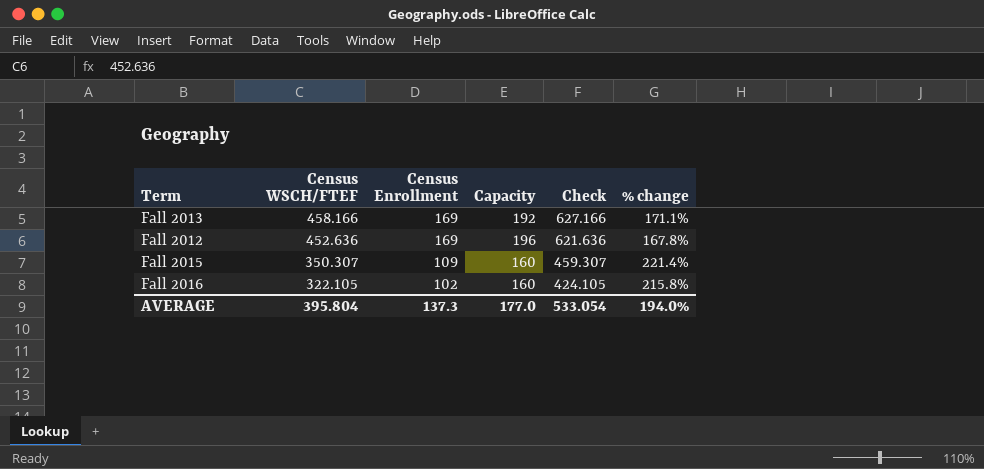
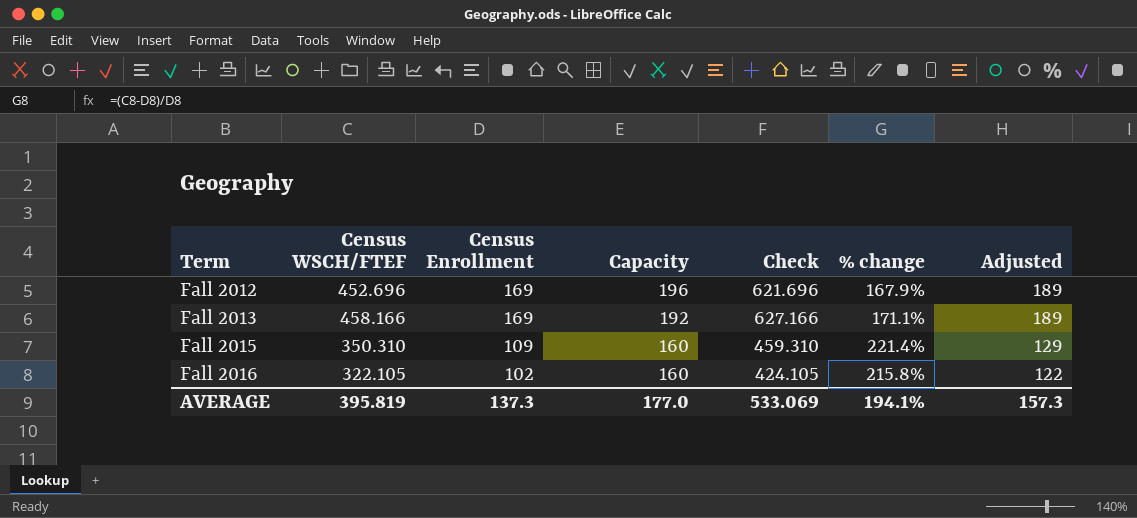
row order: Census WSCH/FTEF descending -> Term ascending
column Adjusted | formula: none -> [Census Enrollment] + 20
Fall 2012 | Census WSCH/FTEF: 452.636 -> 452.696
Fall 2012 | Check: 621.636 -> 621.696
Fall 2012 | % change: 167.8% -> 167.9%
Fall 2015 | Census WSCH/FTEF: 350.307 -> 350.310
Fall 2015 | Check: 459.307 -> 459.310
AVERAGE | Census WSCH/FTEF: 395.804 -> 395.819
AVERAGE | Check: 533.054 -> 533.069
AVERAGE | % change: 194.0% -> 194.1%

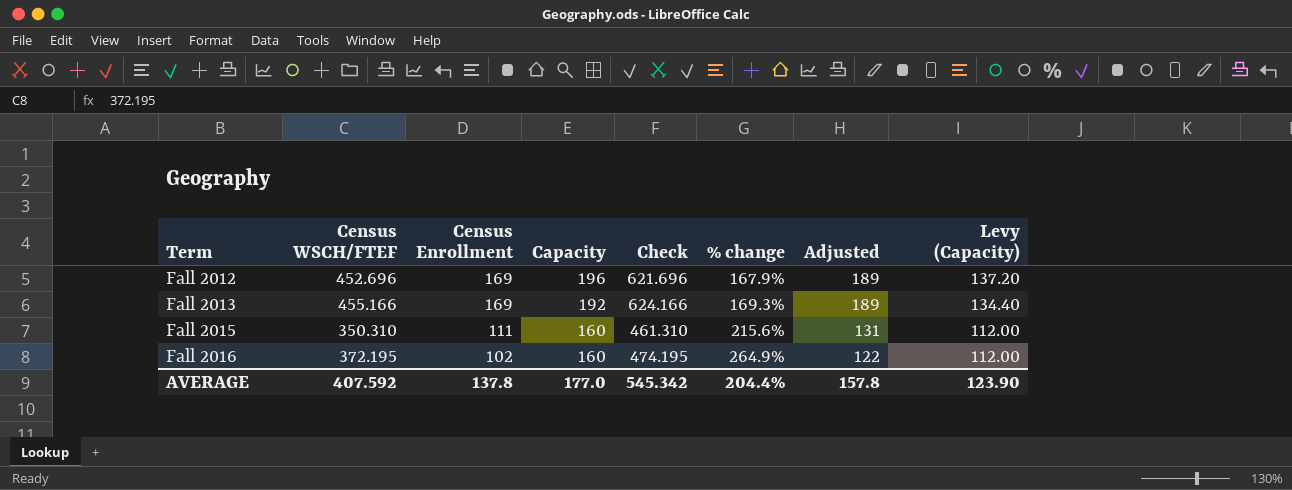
column Levy (Capacity) | formula: none -> [Capacity] * 0.7
Fall 2013 | Census WSCH/FTEF: 458.166 -> 455.166
Fall 2013 | Check: 627.166 -> 624.166
Fall 2013 | % change: 171.1% -> 169.3%
Fall 2015 | Census Enrollment: 109 -> 111
Fall 2015 | Check: 459.310 -> 461.310
Fall 2015 | % change: 221.4% -> 215.6%
Fall 2015 | Adjusted: 129 -> 131
Fall 2016 | Census WSCH/FTEF: 322.105 -> 372.195
Fall 2016 | Check: 424.105 -> 474.195
Fall 2016 | % change: 215.8% -> 264.9%
AVERAGE | Census WSCH/FTEF: 395.819 -> 407.592
AVERAGE | Census Enrollment: 137.3 -> 137.8
AVERAGE | Check: 533.069 -> 545.342
AVERAGE | % change: 194.1% -> 204.4%
AVERAGE | Adjusted: 157.3 -> 157.8

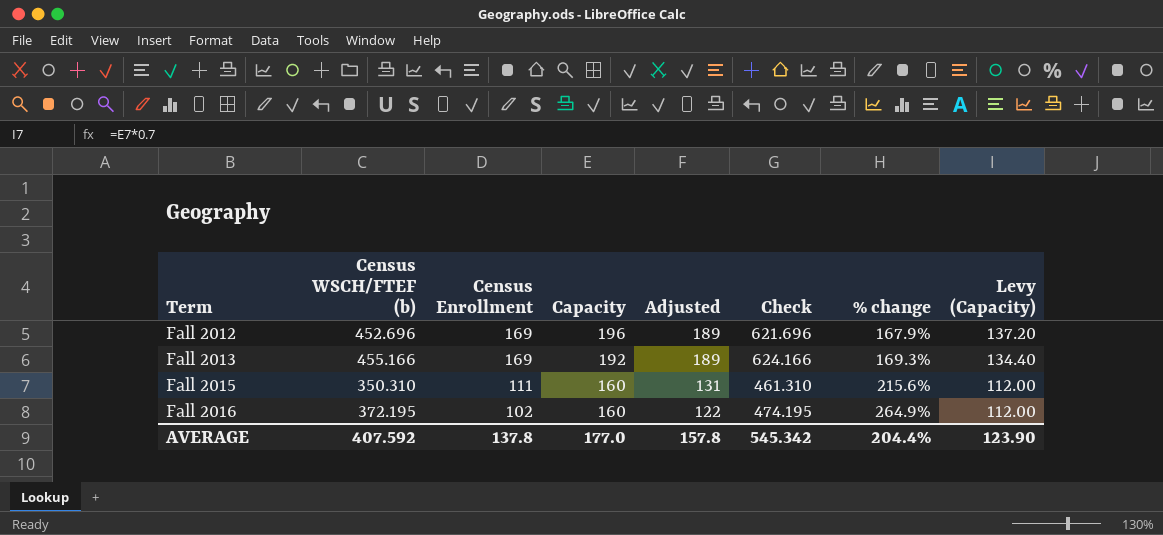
column name: Census WSCH/FTEF -> Census WSCH/FTEF (b)
column Adjusted | position: 7 -> 5

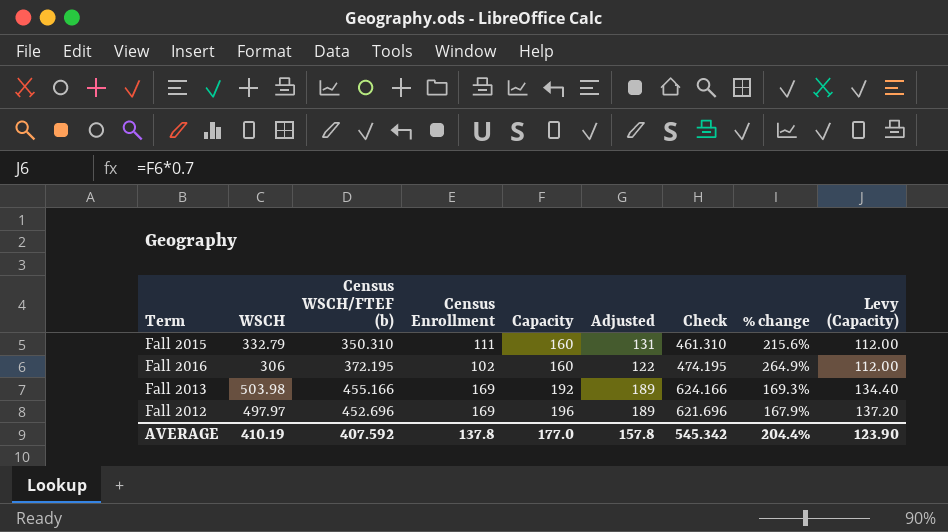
row order: Term ascending -> Capacity ascending
column WSCH | position: none -> 2

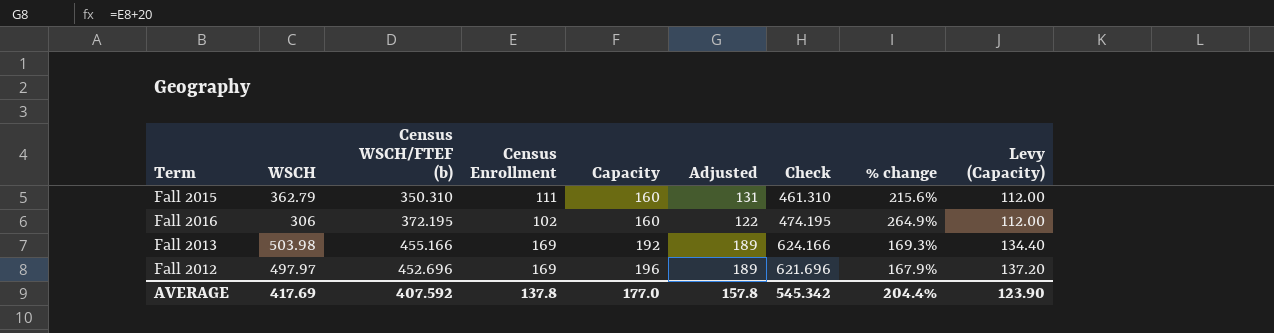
Fall 2015 | WSCH: 332.79 -> 362.79
AVERAGE | WSCH: 410.19 -> 417.69

